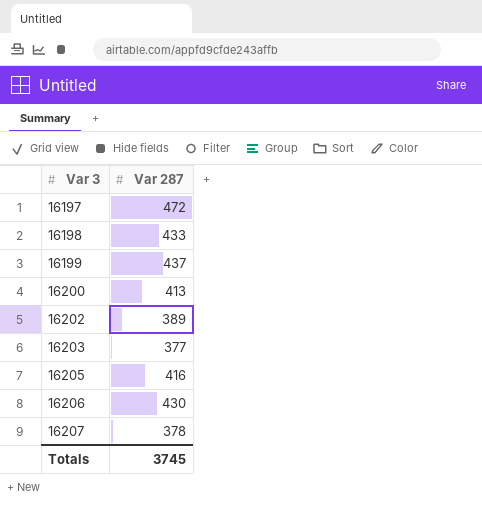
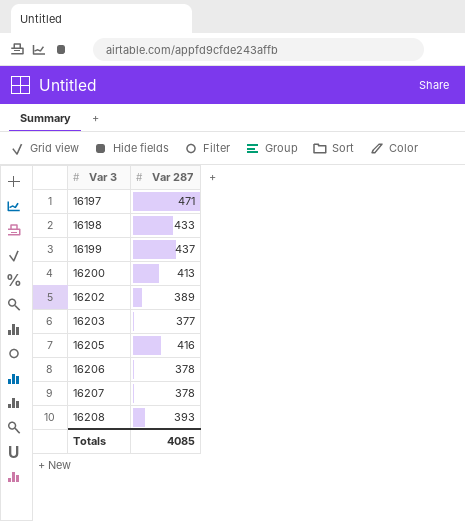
16197 | Var 287: 472 -> 471
16206 | Var 287: 430 -> 378
row 16208: none -> 393
Totals | Var 287: 3745 -> 4085

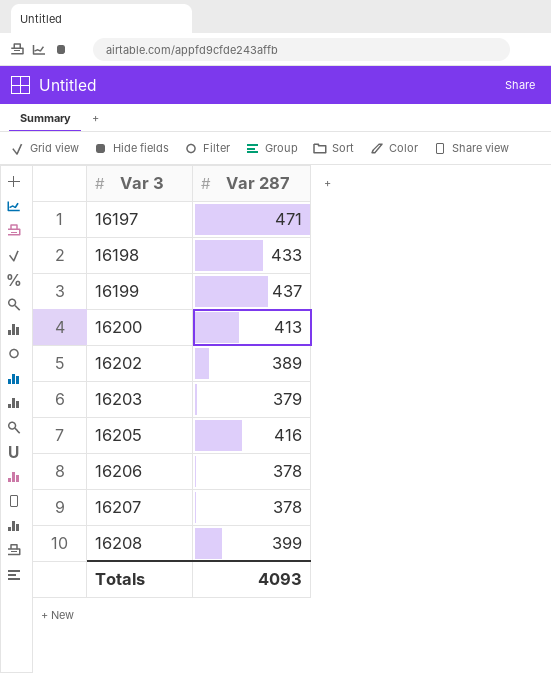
16203 | Var 287: 377 -> 379
16208 | Var 287: 393 -> 399
Totals | Var 287: 4085 -> 4093

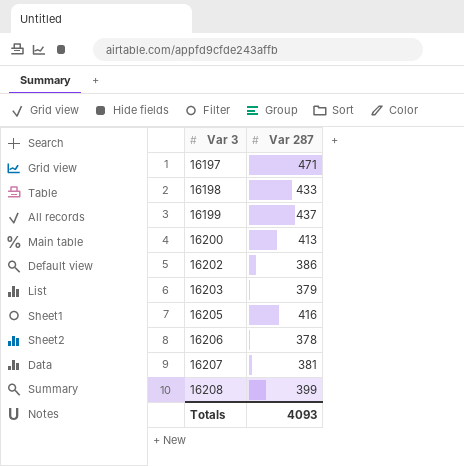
16202 | Var 287: 389 -> 386
16207 | Var 287: 378 -> 381

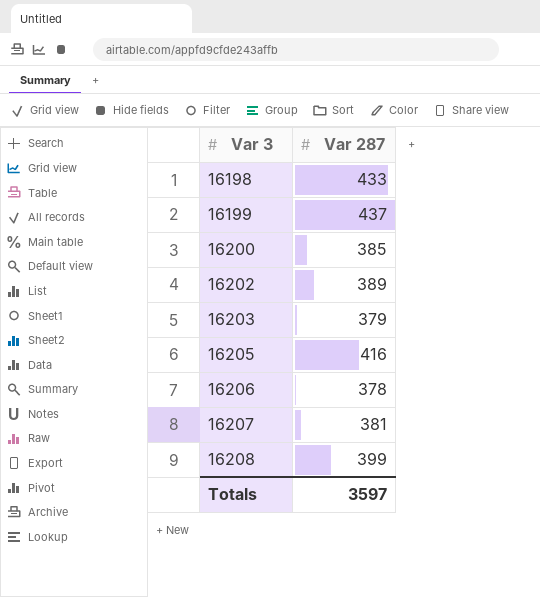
row 16197: 471 -> none
16200 | Var 287: 413 -> 385
16202 | Var 287: 386 -> 389
Totals | Var 287: 4093 -> 3597

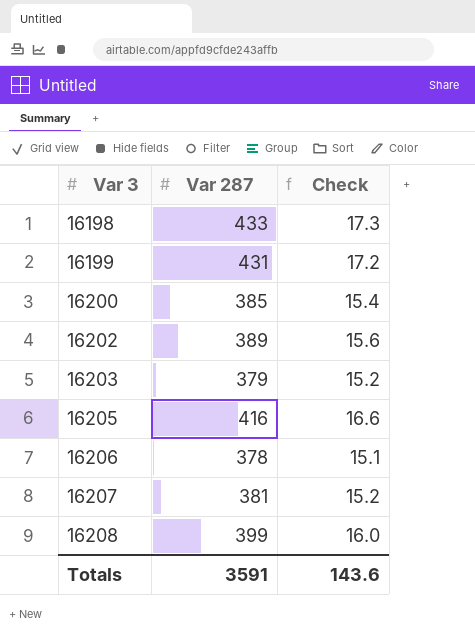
column Check | formula: none -> [Var 287] * 0.04
16199 | Var 287: 437 -> 431
Totals | Var 287: 3597 -> 3591

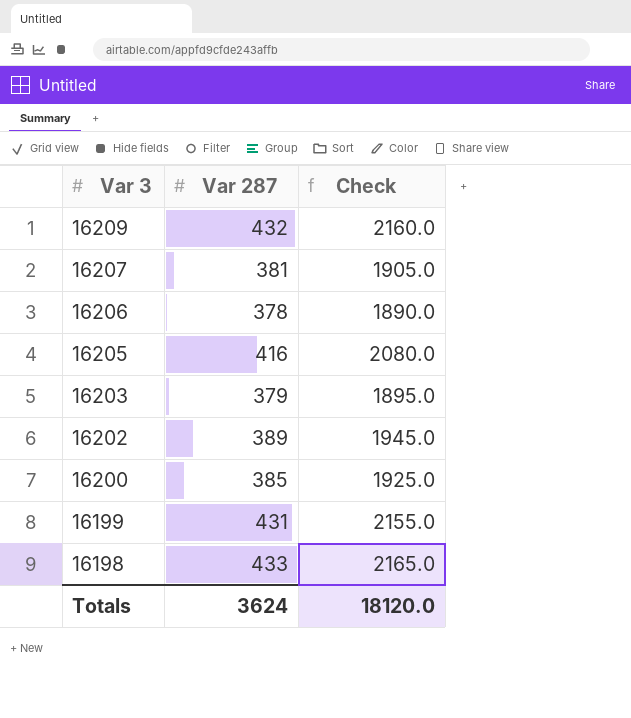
row order: Var 3 ascending -> Var 3 descending
column Check | formula: [Var 287] * 0.04 -> [Var 287] * 5
row 16208: 399 | 16.0 -> none
row 16209: none -> 432 | 2160.0
Totals | Var 287: 3591 -> 3624
Totals | Check: 143.6 -> 18120.0

